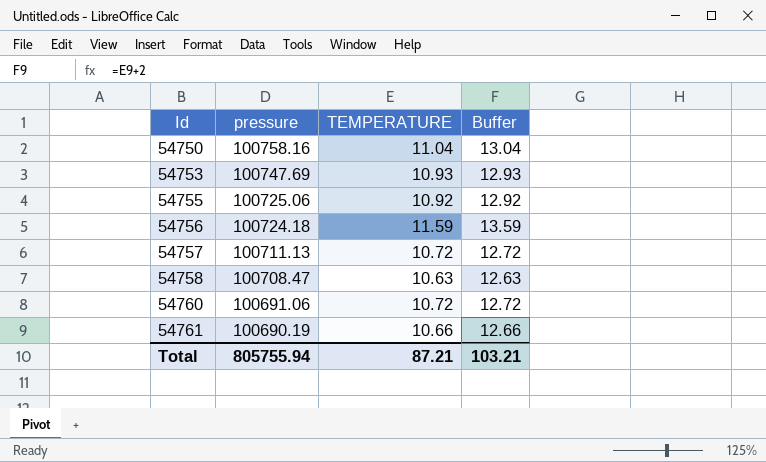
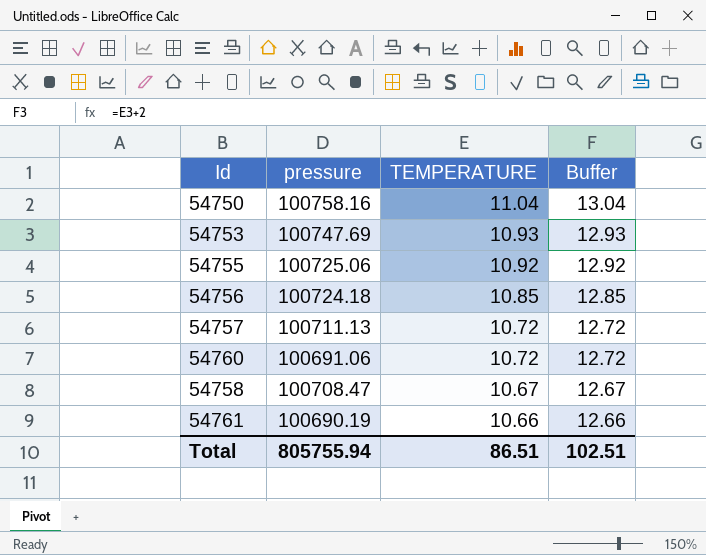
row order: Id ascending -> TEMPERATURE descending
54756 | TEMPERATURE: 11.59 -> 10.85
54756 | Buffer: 13.59 -> 12.85
54758 | TEMPERATURE: 10.63 -> 10.67
54758 | Buffer: 12.63 -> 12.67
Total | TEMPERATURE: 87.21 -> 86.51
Total | Buffer: 103.21 -> 102.51

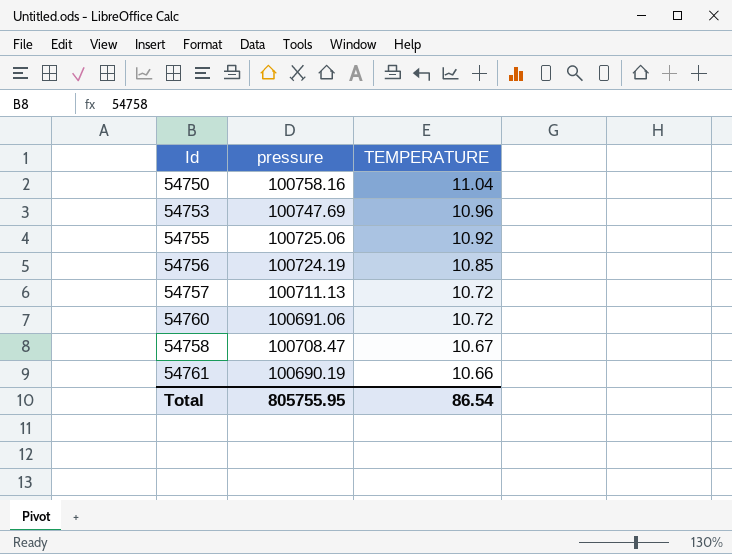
column Buffer | formula: [TEMPERATURE] + 2 -> none
54753 | TEMPERATURE: 10.93 -> 10.96
54756 | pressure: 100724.18 -> 100724.19
Total | pressure: 805755.94 -> 805755.95
Total | TEMPERATURE: 86.51 -> 86.54

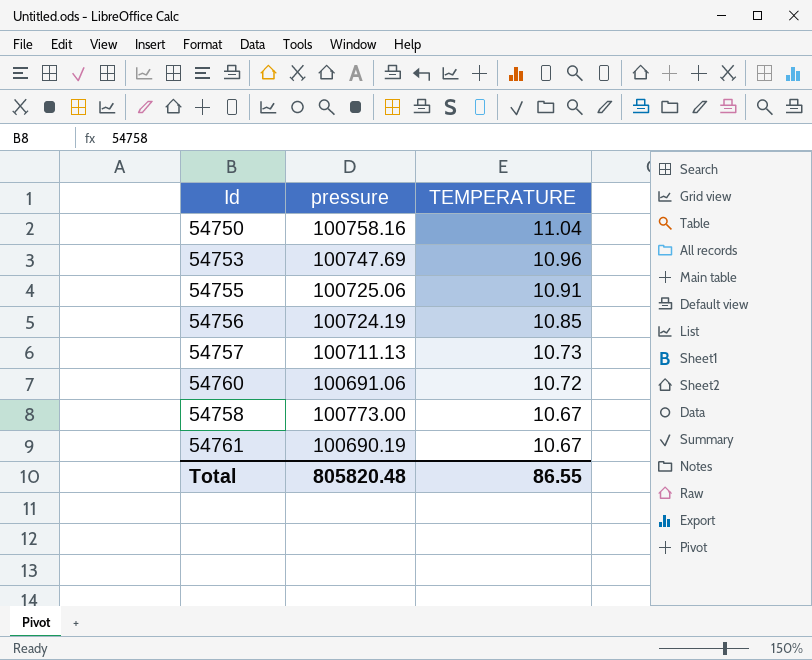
54755 | TEMPERATURE: 10.92 -> 10.91
54757 | TEMPERATURE: 10.72 -> 10.73
54758 | pressure: 100708.47 -> 100773.00
54761 | TEMPERATURE: 10.66 -> 10.67
Total | pressure: 805755.95 -> 805820.48
Total | TEMPERATURE: 86.54 -> 86.55

